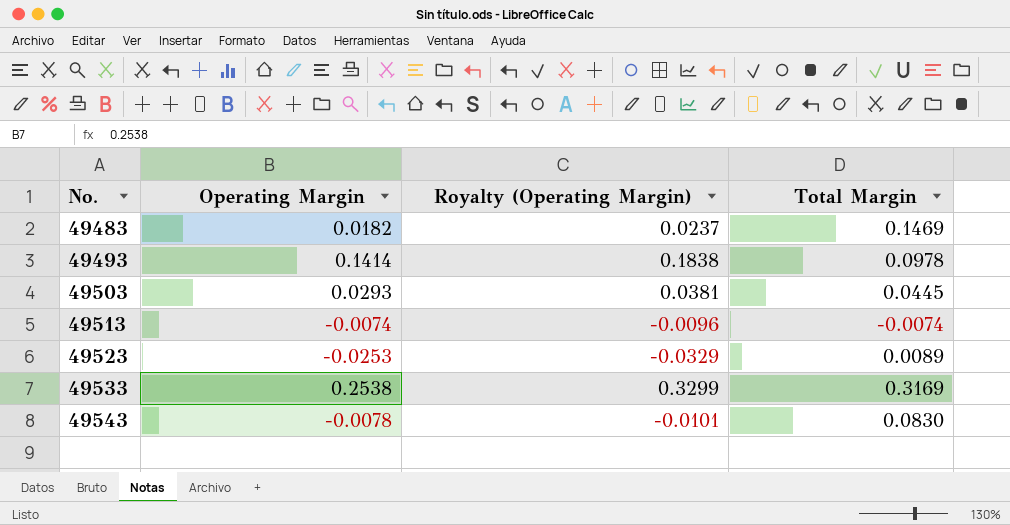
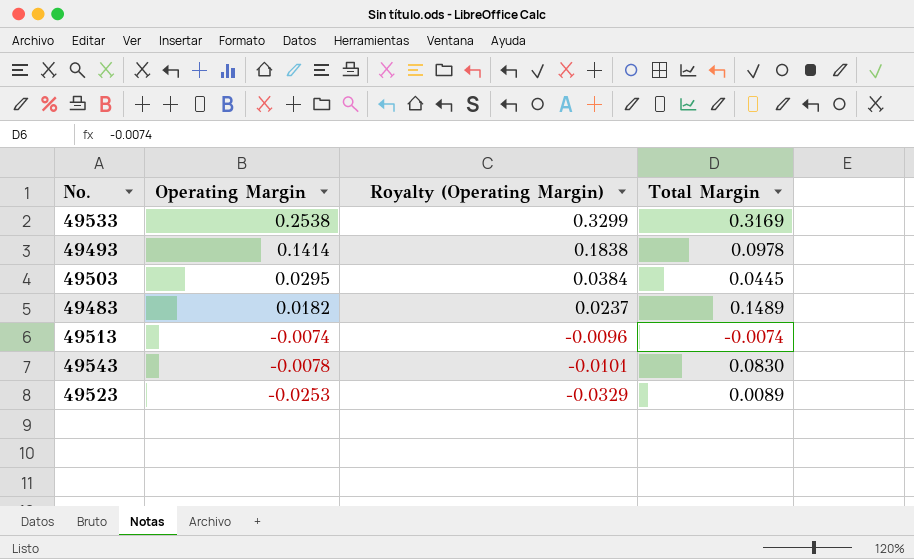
row order: No. ascending -> Operating Margin descending
49503 | Operating Margin: 0.0293 -> 0.0295
49503 | Royalty (Operating Margin): 0.0381 -> 0.0384
49483 | Total Margin: 0.1469 -> 0.1489

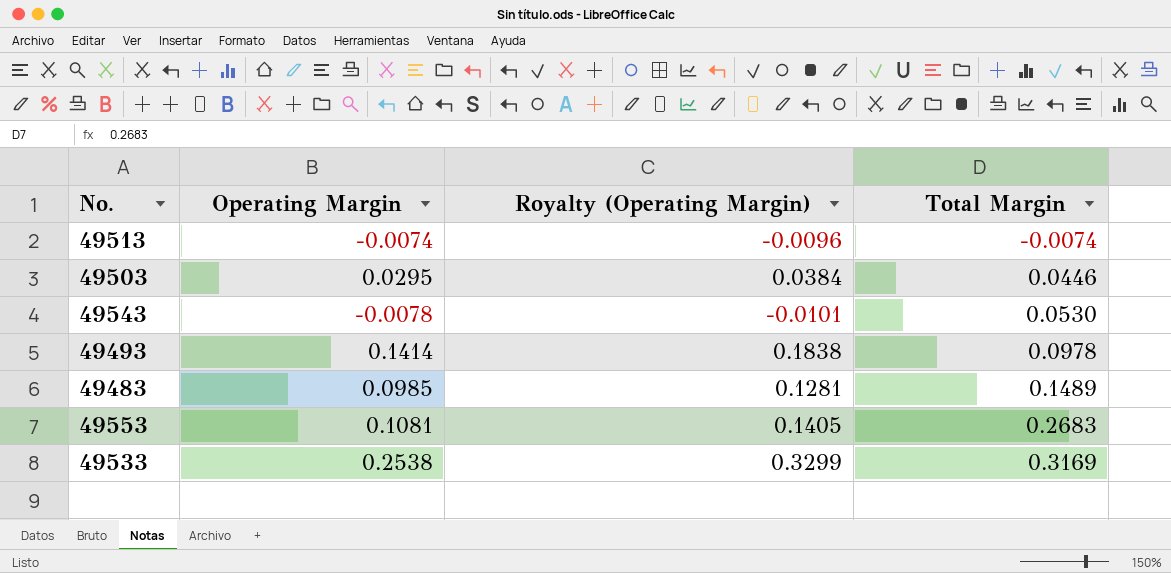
row order: Operating Margin descending -> Total Margin ascending
row 49523: -0.0253 | -0.0329 | 0.0089 -> none
49503 | Total Margin: 0.0445 -> 0.0446
49543 | Total Margin: 0.0830 -> 0.0530
49483 | Operating Margin: 0.0182 -> 0.0985
49483 | Royalty (Operating Margin): 0.0237 -> 0.1281
row 49553: none -> 0.1081 | 0.1405 | 0.2683

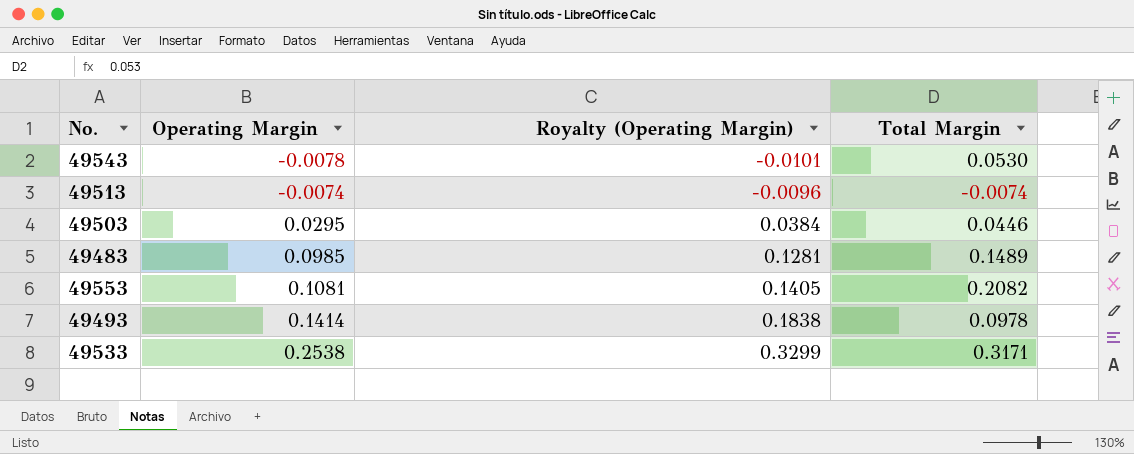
row order: Total Margin ascending -> Operating Margin ascending
49553 | Total Margin: 0.2683 -> 0.2082
49533 | Total Margin: 0.3169 -> 0.3171

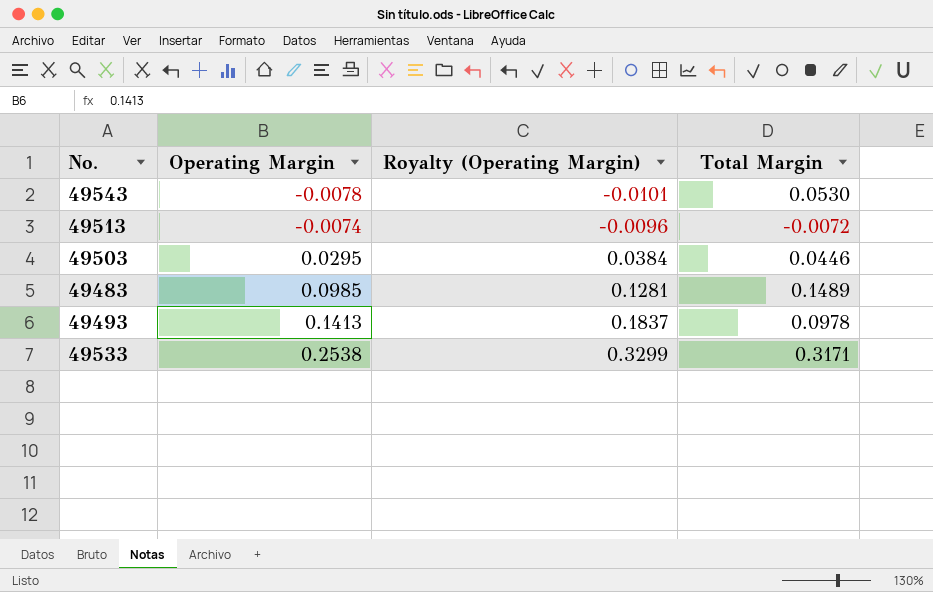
row 49553: 0.1081 | 0.1405 | 0.2082 -> none
49513 | Total Margin: -0.0074 -> -0.0072
49493 | Operating Margin: 0.1414 -> 0.1413
49493 | Royalty (Operating Margin): 0.1838 -> 0.1837

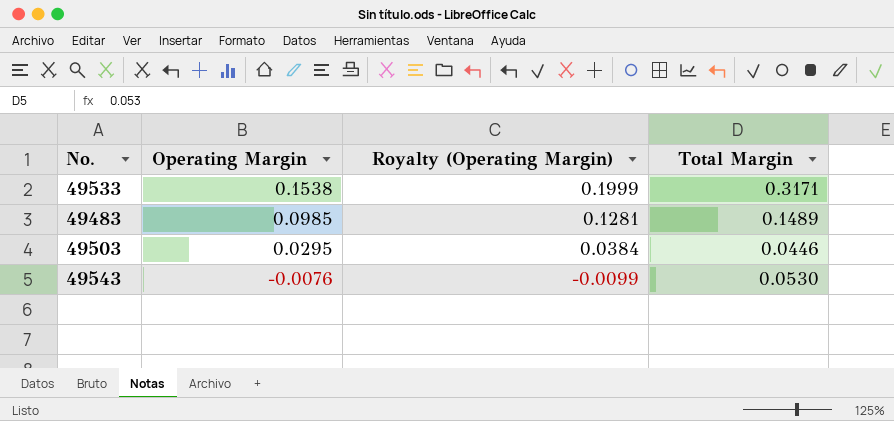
row order: Operating Margin ascending -> Operating Margin descending
row 49513: -0.0074 | -0.0096 | -0.0072 -> none
row 49493: 0.1413 | 0.1837 | 0.0978 -> none
49533 | Operating Margin: 0.2538 -> 0.1538
49533 | Royalty (Operating Margin): 0.3299 -> 0.1999
49543 | Operating Margin: -0.0078 -> -0.0076
49543 | Royalty (Operating Margin): -0.0101 -> -0.0099

